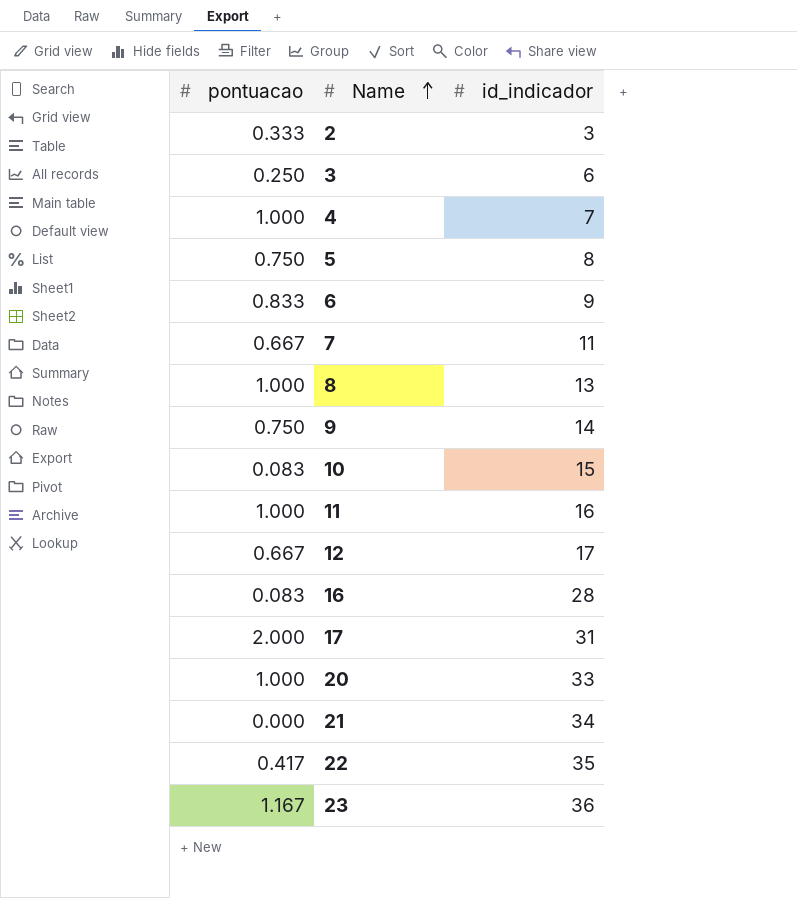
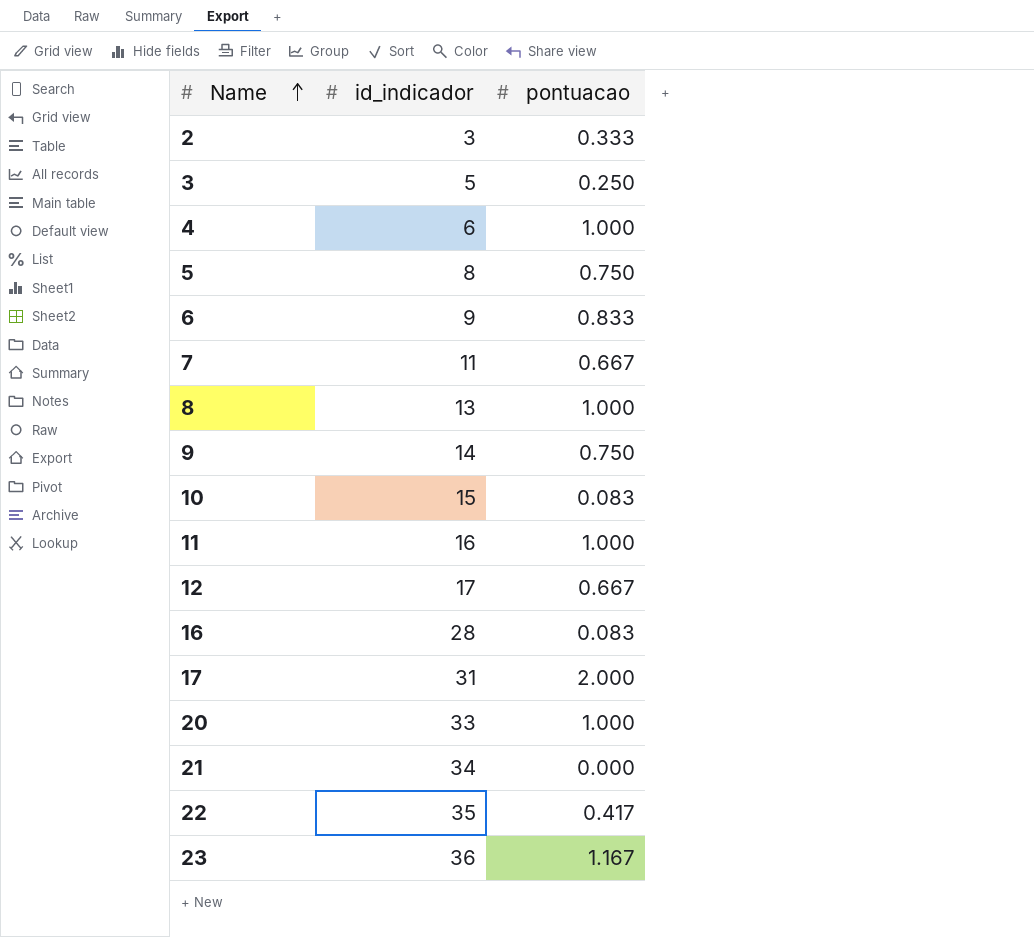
column pontuacao | position: 1 -> 3
3 | id_indicador: 6 -> 5
4 | id_indicador: 7 -> 6

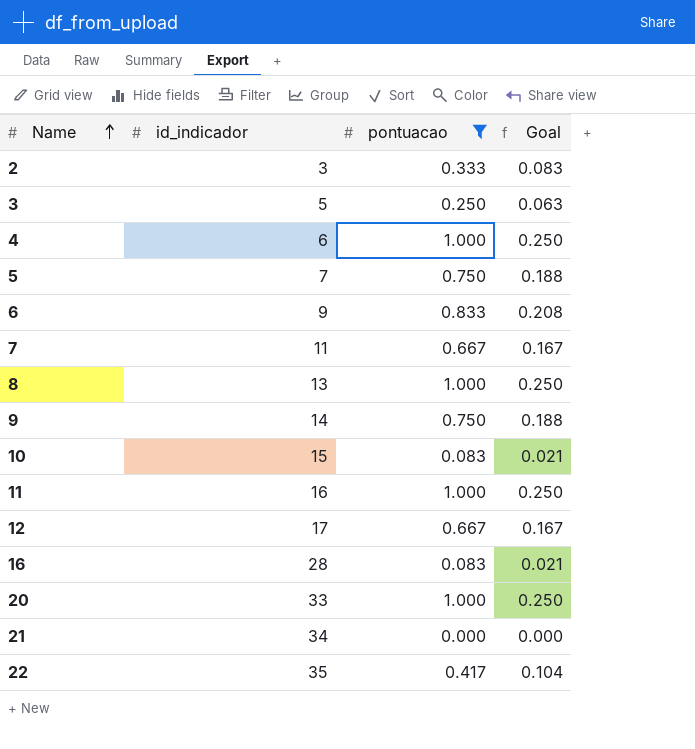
filter: none -> pontuacao <= 1.000
column Goal | formula: none -> [pontuacao] * 0.25
5 | id_indicador: 8 -> 7

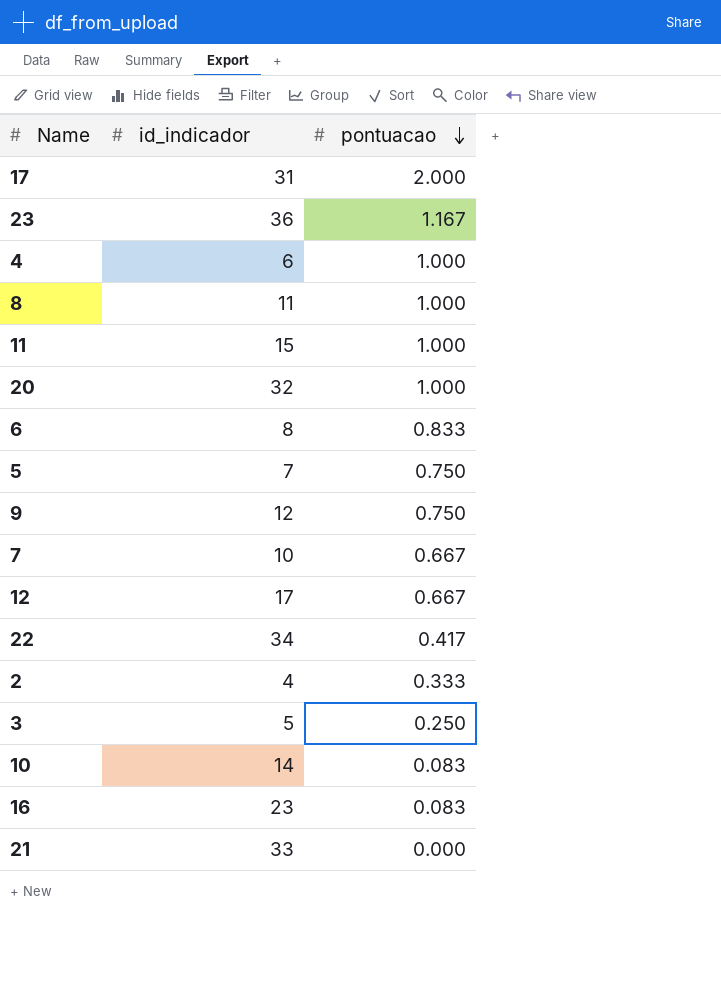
filter: pontuacao <= 1.000 -> none
row order: Name ascending -> pontuacao descending
column Goal | formula: [pontuacao] * 0.25 -> none
8 | id_indicador: 13 -> 11
11 | id_indicador: 16 -> 15
20 | id_indicador: 33 -> 32
6 | id_indicador: 9 -> 8
9 | id_indicador: 14 -> 12
7 | id_indicador: 11 -> 10
22 | id_indicador: 35 -> 34
2 | id_indicador: 3 -> 4
10 | id_indicador: 15 -> 14
16 | id_indicador: 28 -> 23
21 | id_indicador: 34 -> 33

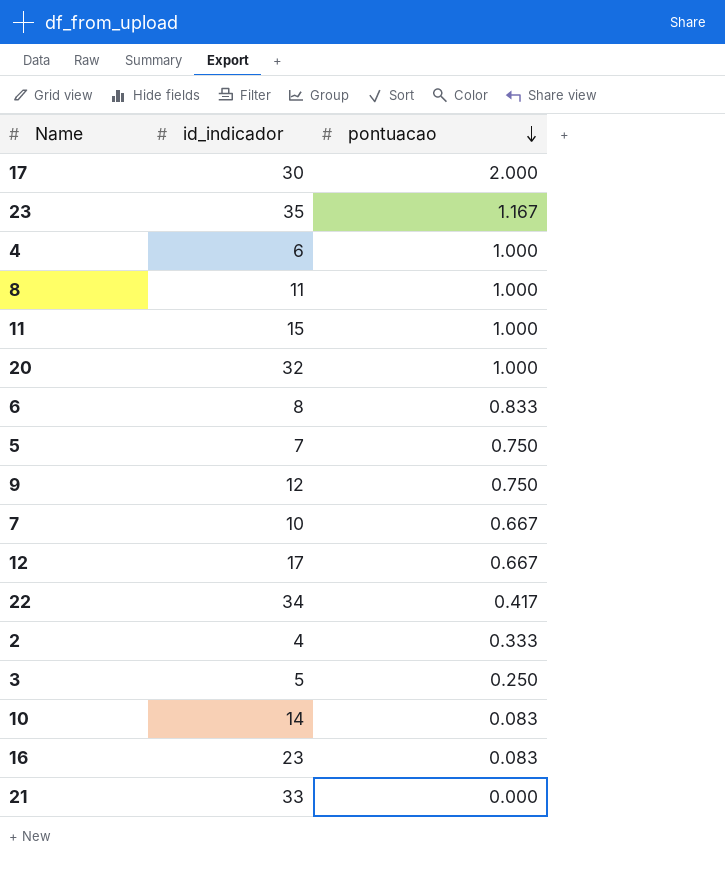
17 | id_indicador: 31 -> 30
23 | id_indicador: 36 -> 35

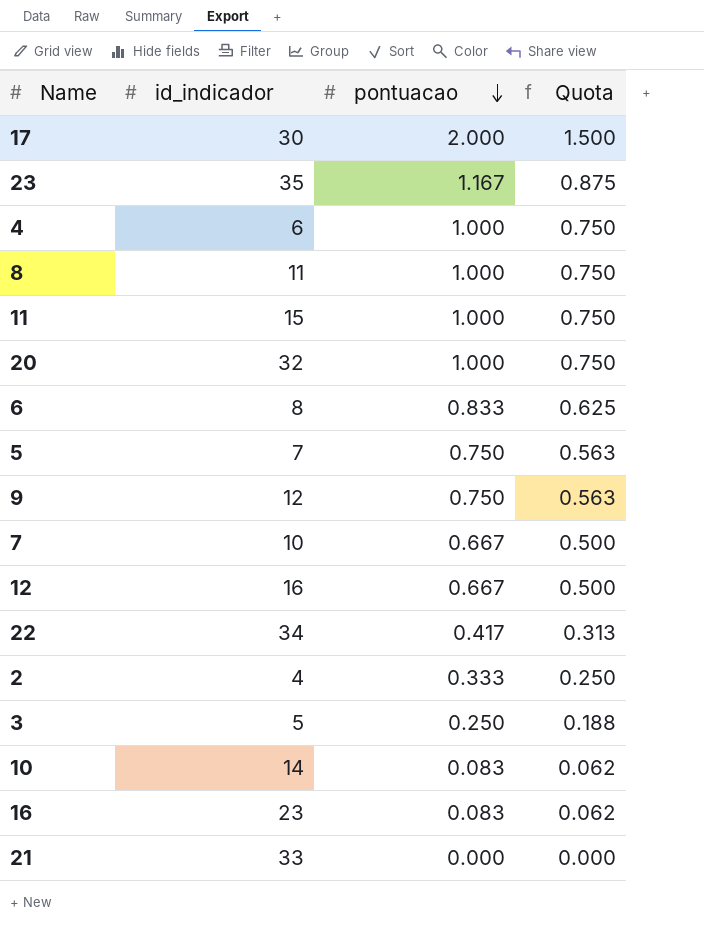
column Quota | formula: none -> [pontuacao] * 0.75
12 | id_indicador: 17 -> 16

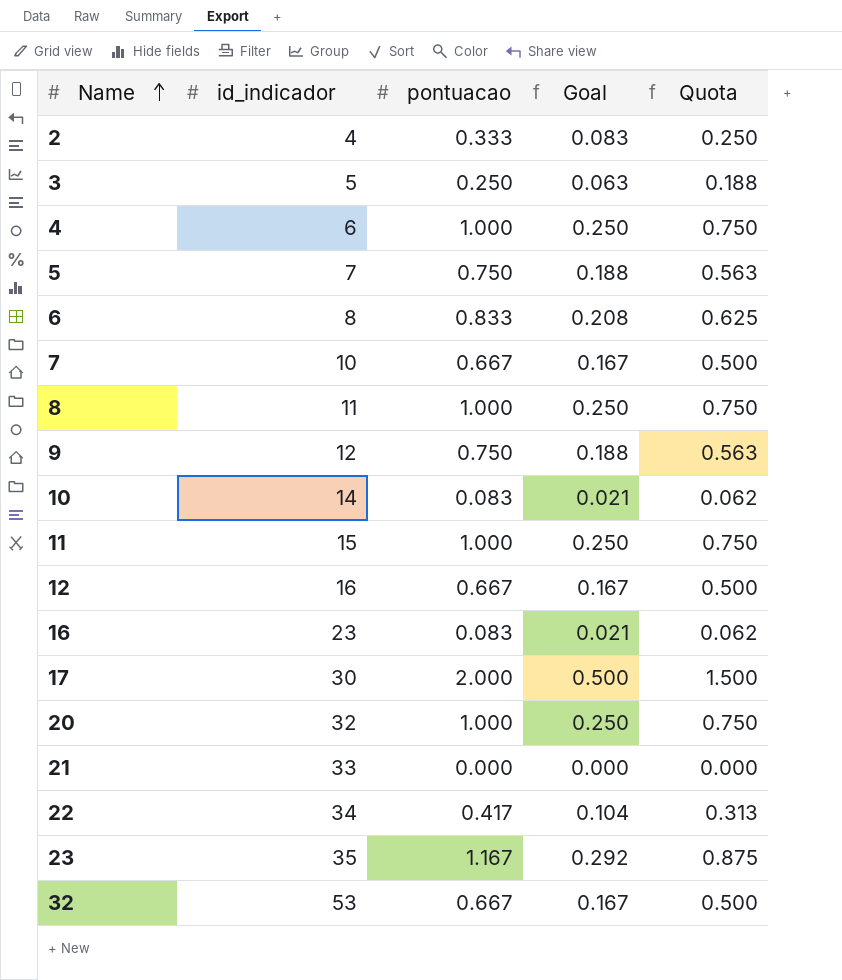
row order: pontuacao descending -> Name ascending
column Goal | formula: none -> [pontuacao] * 0.25
row 32: none -> 53 | 0.667 | 0.167 | 0.500

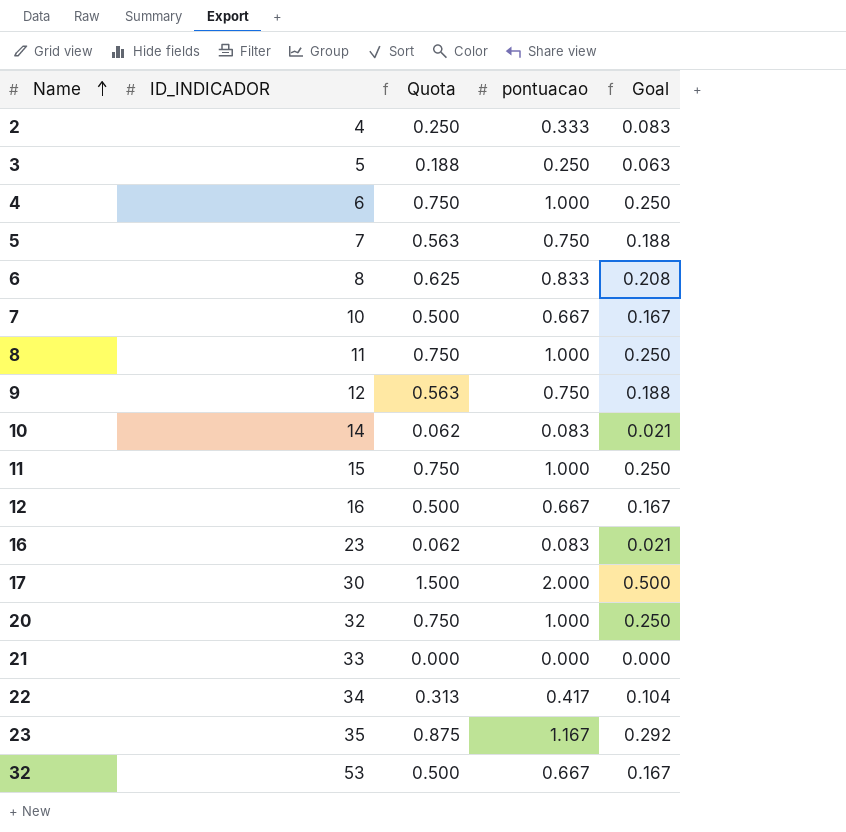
column name: id_indicador -> ID_INDICADOR
column Quota | position: 5 -> 3

